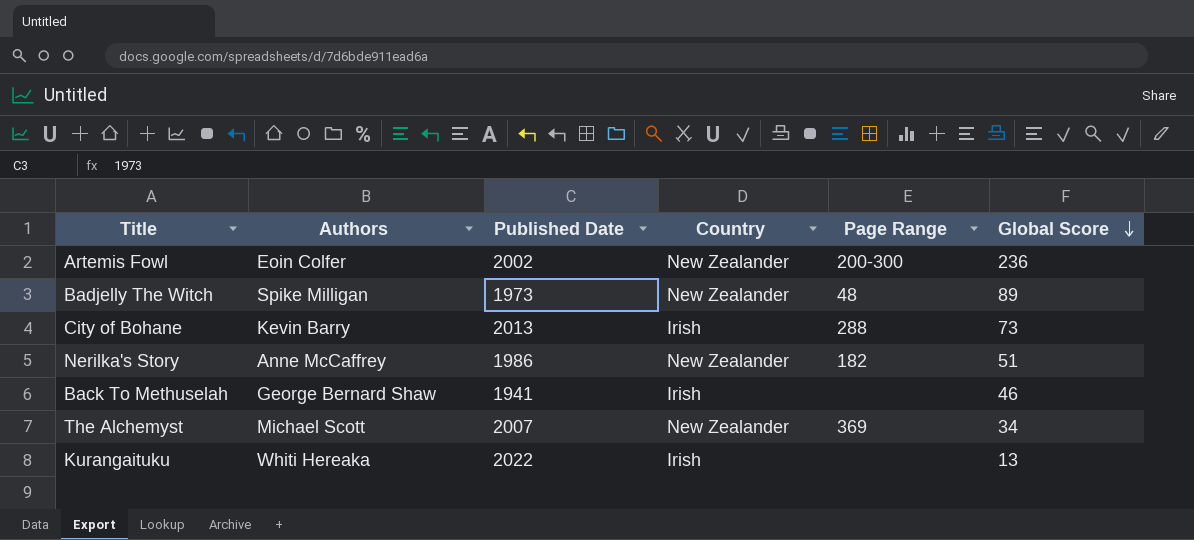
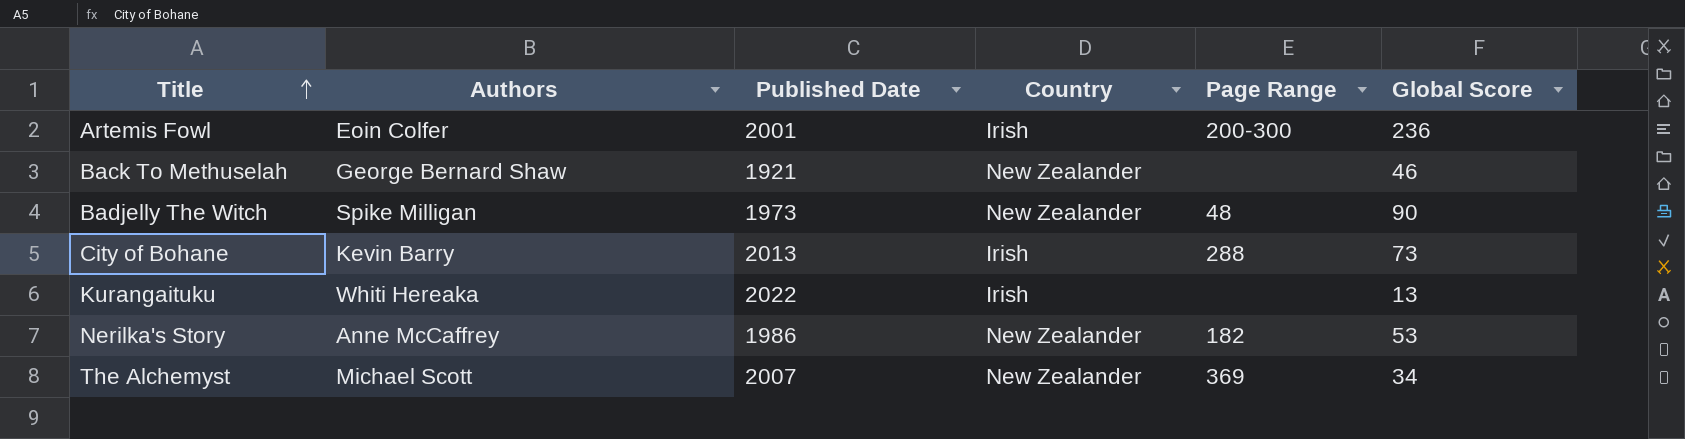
row order: Global Score descending -> Title ascending
Artemis Fowl | Published Date: 2002 -> 2001
Artemis Fowl | Country: New Zealander -> Irish
Back To Methuselah | Published Date: 1941 -> 1921
Back To Methuselah | Country: Irish -> New Zealander
Badjelly The Witch | Global Score: 89 -> 90
Nerilka's Story | Global Score: 51 -> 53

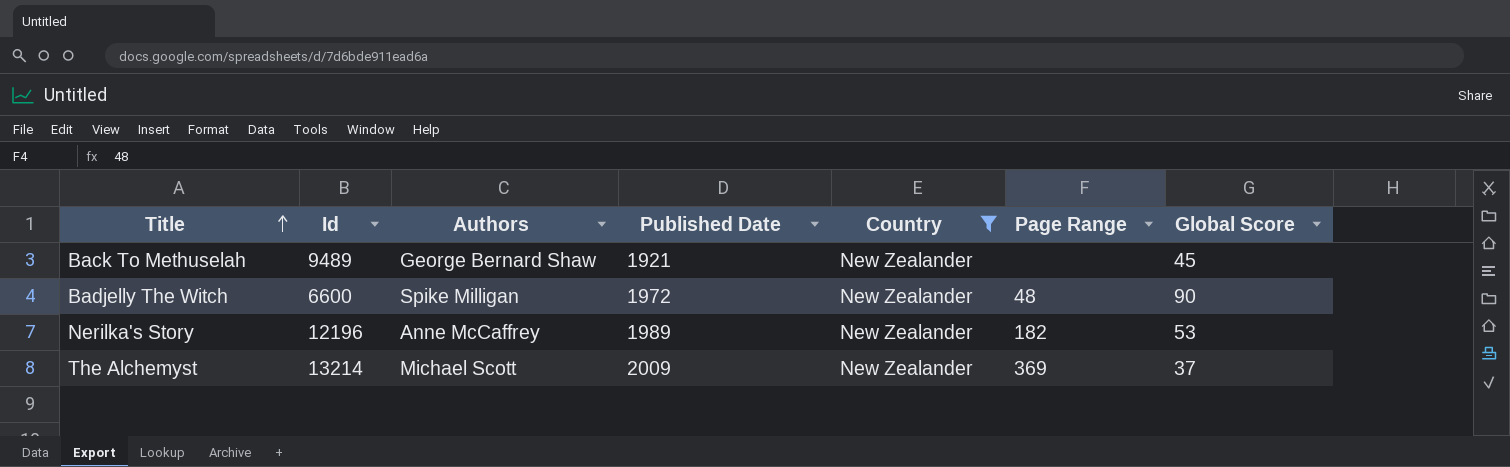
filter: none -> Country = New Zealander
column Id | position: none -> 2
Back To Methuselah | Global Score: 46 -> 45
Badjelly The Witch | Published Date: 1973 -> 1972
Nerilka's Story | Published Date: 1986 -> 1989
The Alchemyst | Published Date: 2007 -> 2009
The Alchemyst | Global Score: 34 -> 37

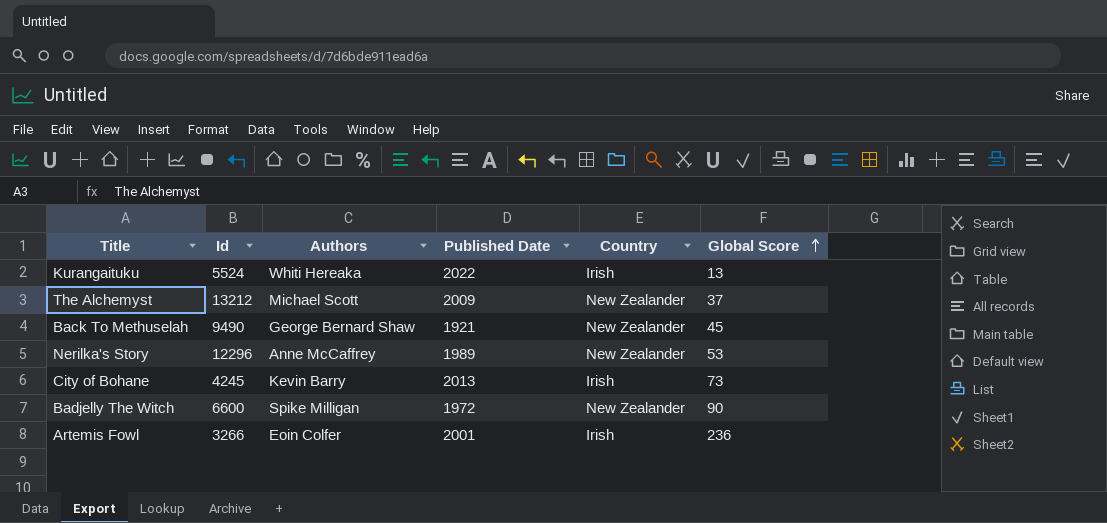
filter: Country = New Zealander -> none
row order: Title ascending -> Global Score ascending
column Page Range | position: 6 -> none
The Alchemyst | Id: 13214 -> 13212
Back To Methuselah | Id: 9489 -> 9490
Nerilka's Story | Id: 12196 -> 12296

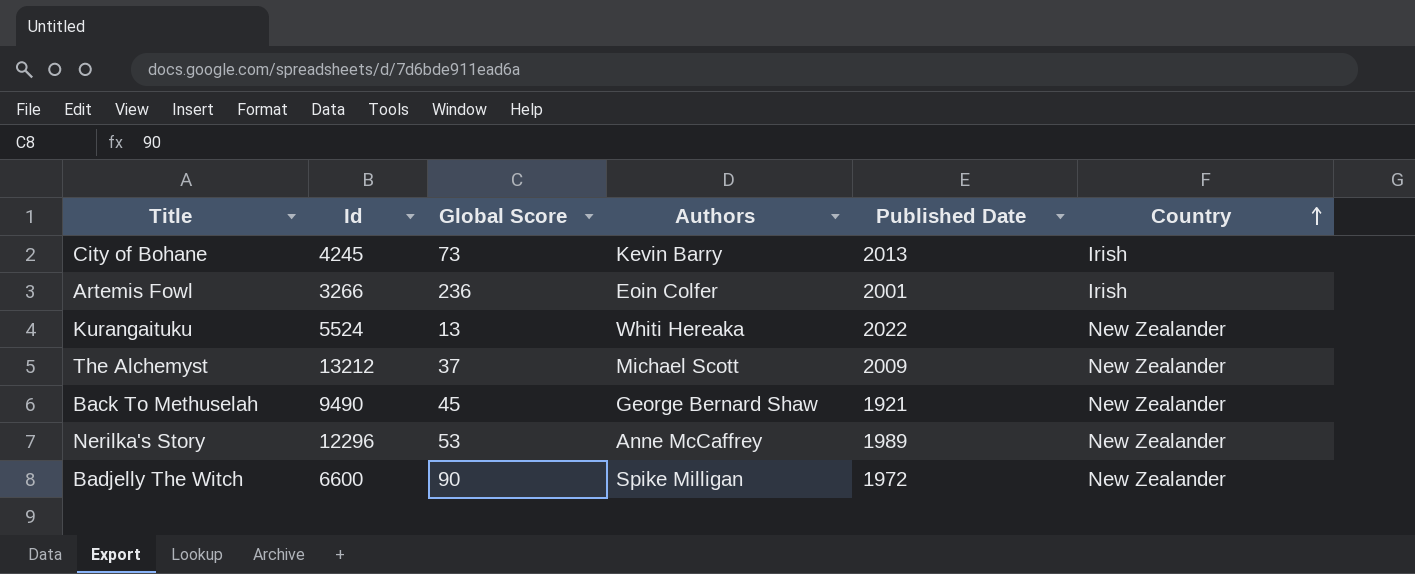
row order: Global Score ascending -> Country ascending
column Global Score | position: 6 -> 3
Kurangaituku | Country: Irish -> New Zealander

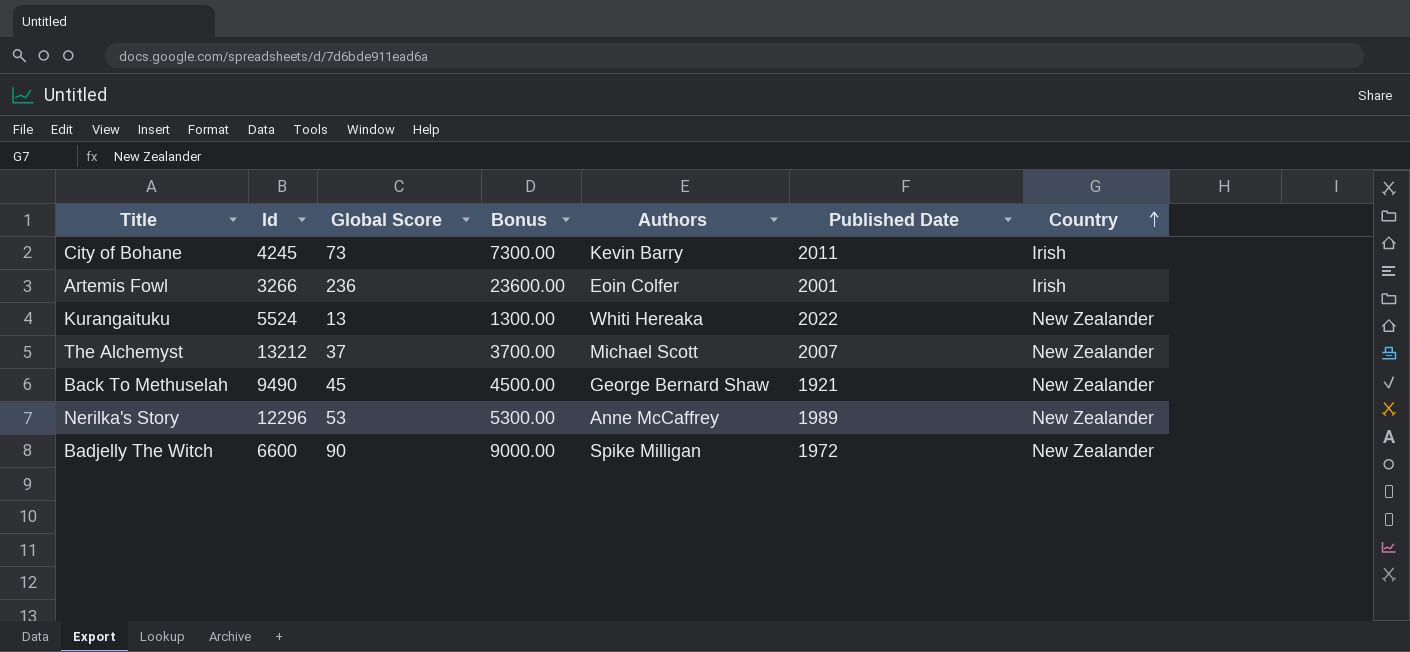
column Bonus | formula: none -> [Global Score] * 100
City of Bohane | Published Date: 2013 -> 2011
The Alchemyst | Published Date: 2009 -> 2007

